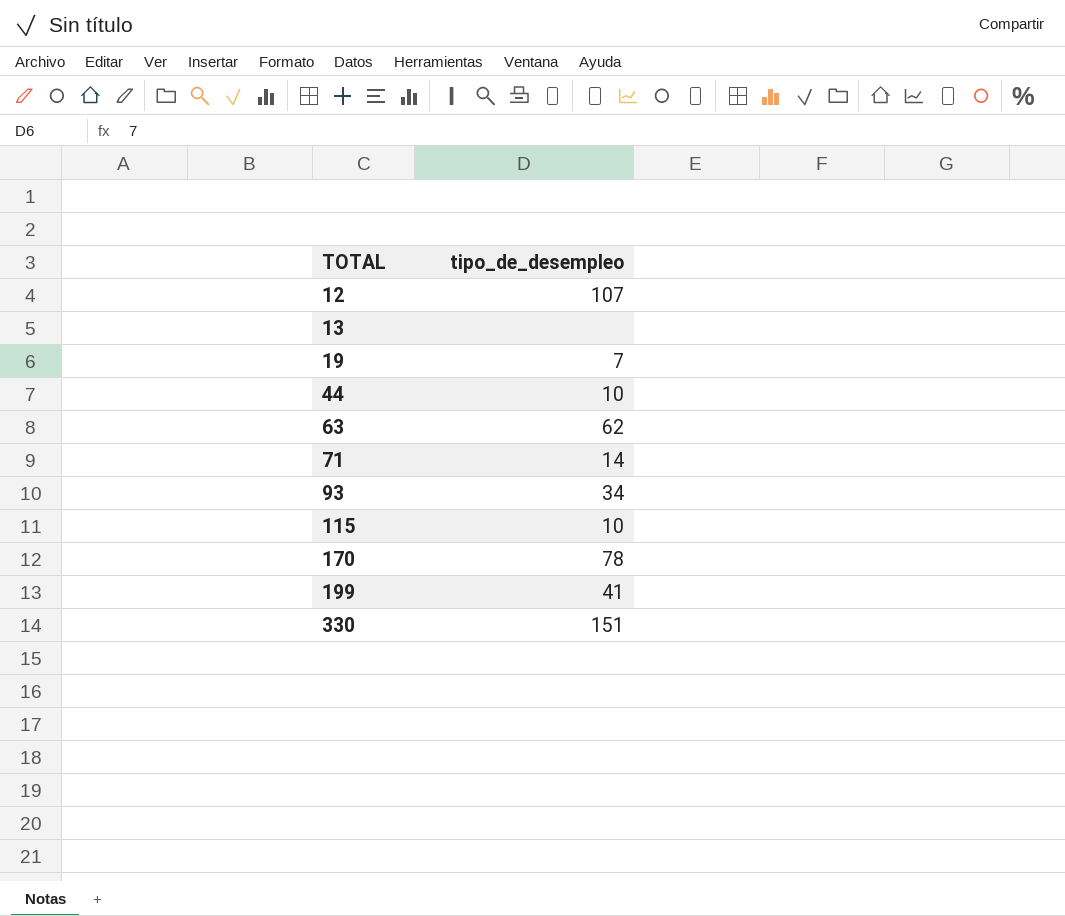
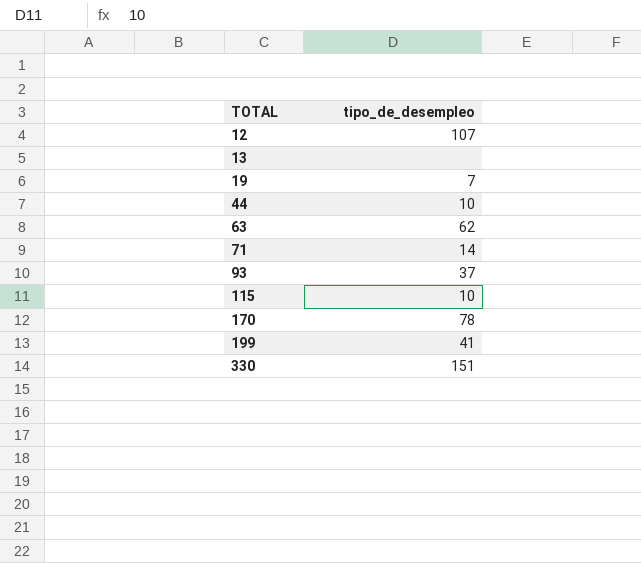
93 | tipo_de_desempleo: 34 -> 37

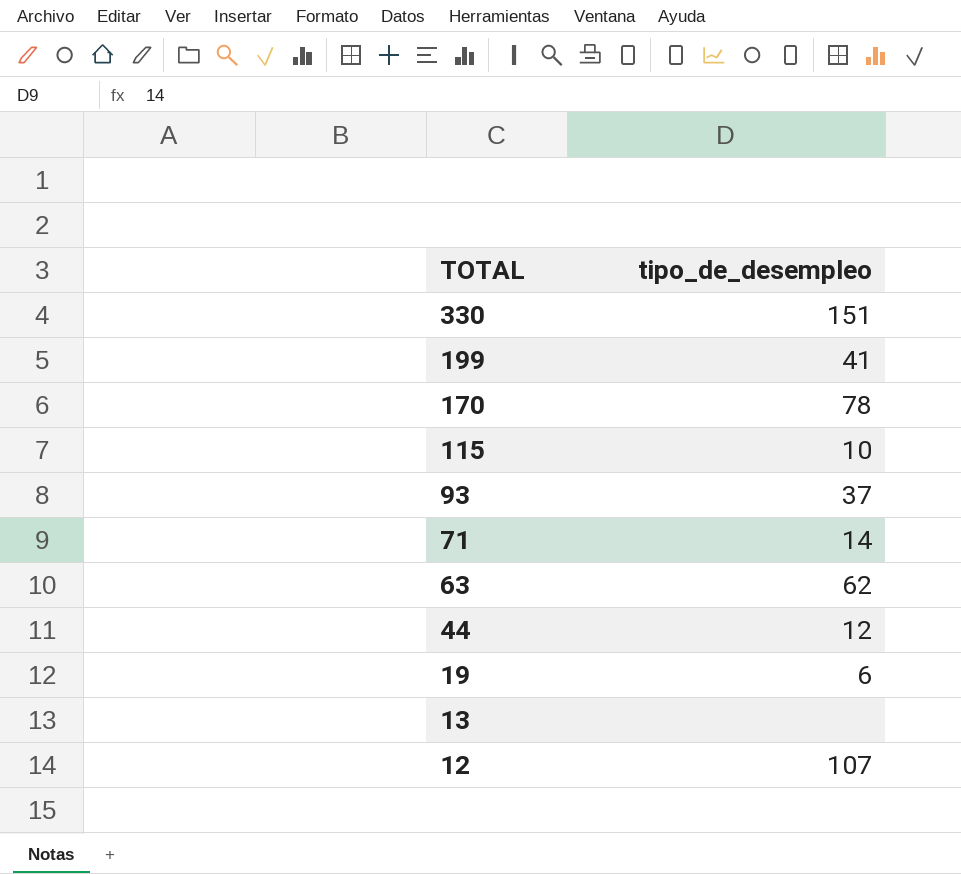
row order: TOTAL ascending -> TOTAL descending
44 | tipo_de_desempleo: 10 -> 12
19 | tipo_de_desempleo: 7 -> 6

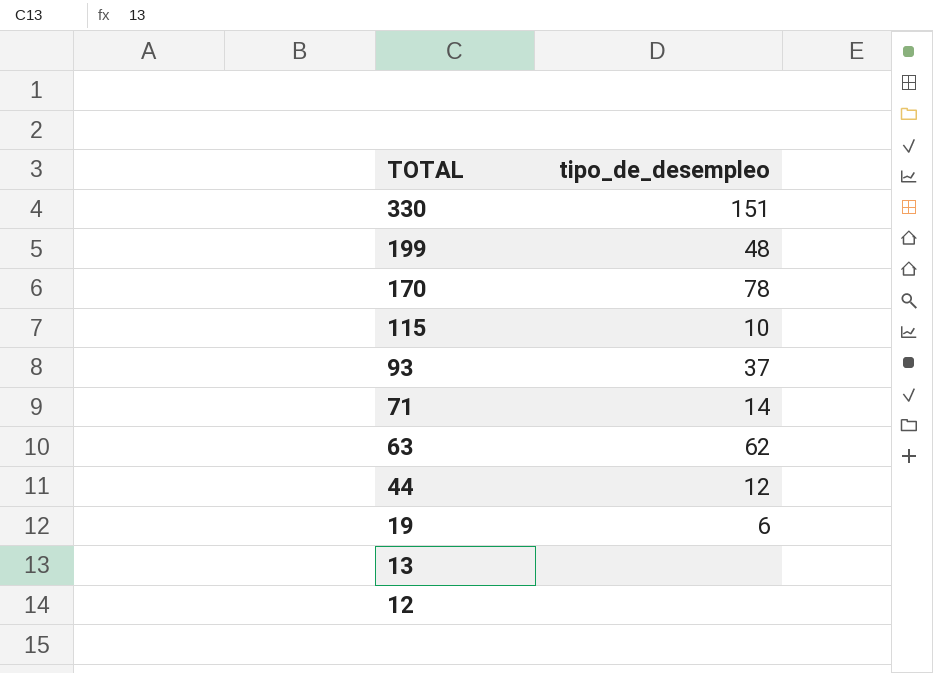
199 | tipo_de_desempleo: 41 -> 48
12 | tipo_de_desempleo: 107 -> none

